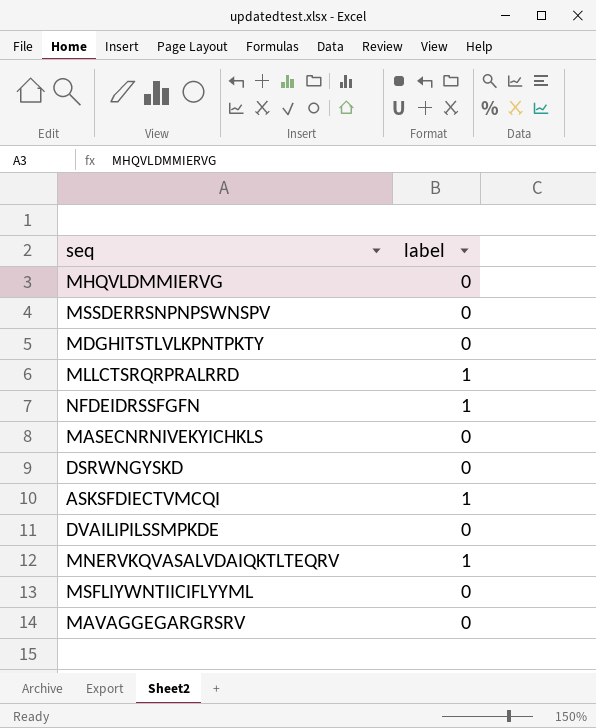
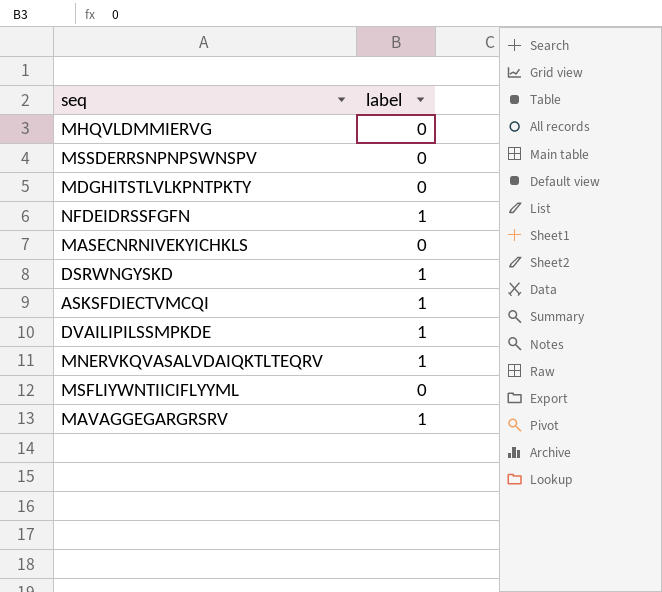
row MLLCTSRQRPRALRRD: 1 -> none
DSRWNGYSKD | label: 0 -> 1
DVAILIPILSSMPKDE | label: 0 -> 1
MAVAGGEGARGRSRV | label: 0 -> 1

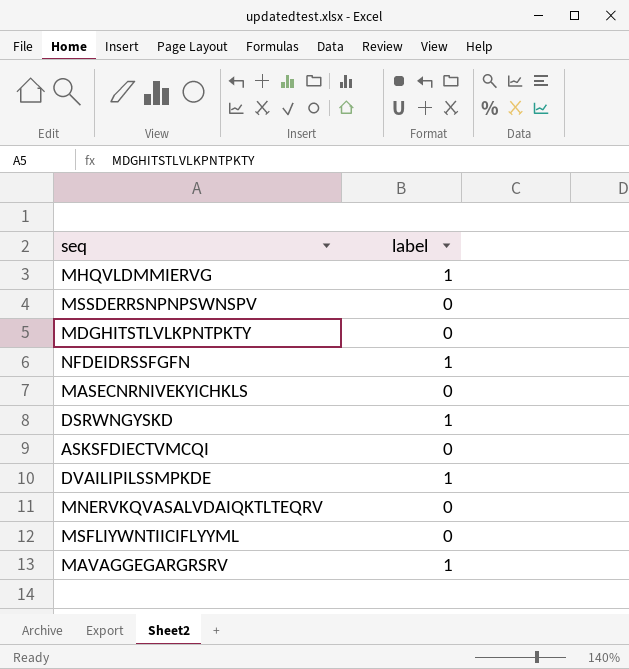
MHQVLDMMIERVG | label: 0 -> 1
ASKSFDIECTVMCQI | label: 1 -> 0
MNERVKQVASALVDAIQKTLTEQRV | label: 1 -> 0

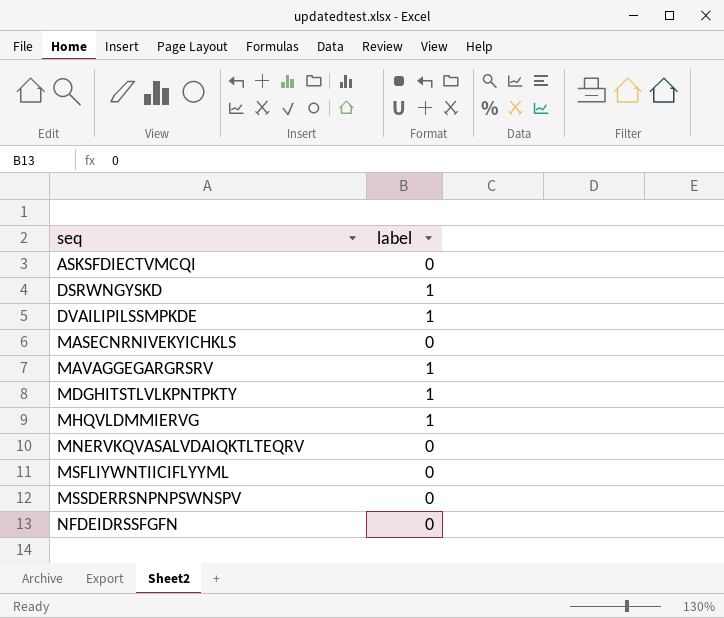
row order: none -> seq ascending
MDGHITSTLVLKPNTPKTY | label: 0 -> 1
NFDEIDRSSFGFN | label: 1 -> 0

